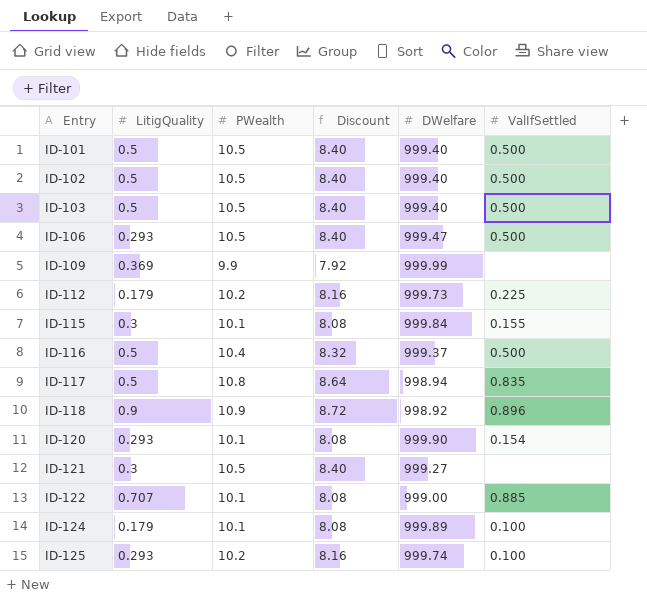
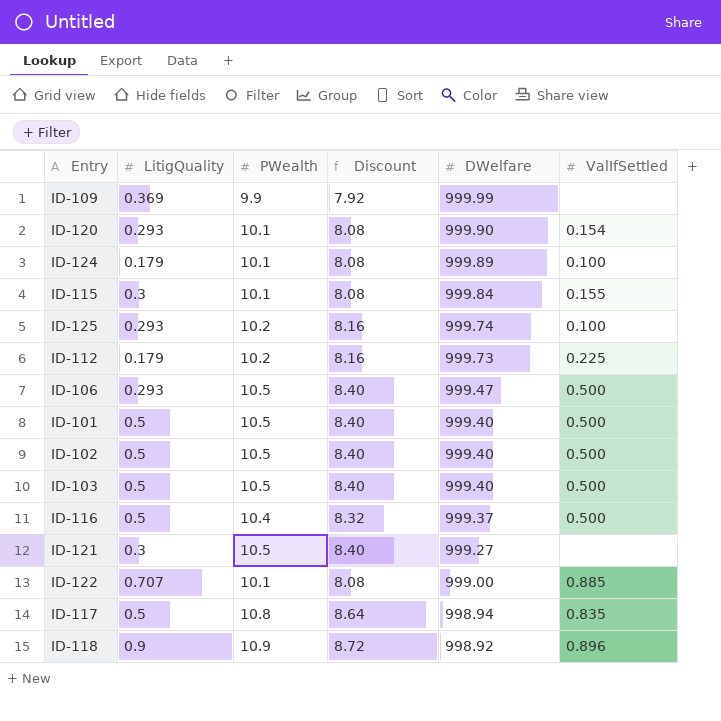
row order: Entry ascending -> DWelfare descending

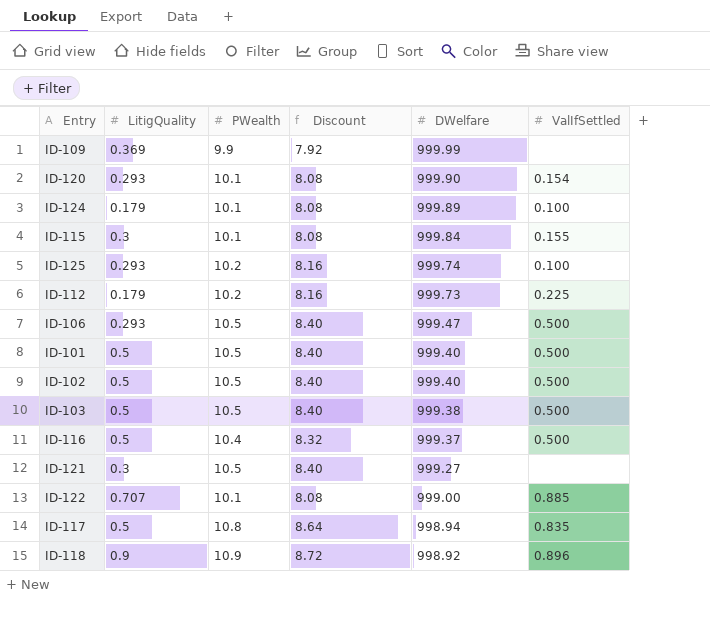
ID-103 | DWelfare: 999.40 -> 999.38

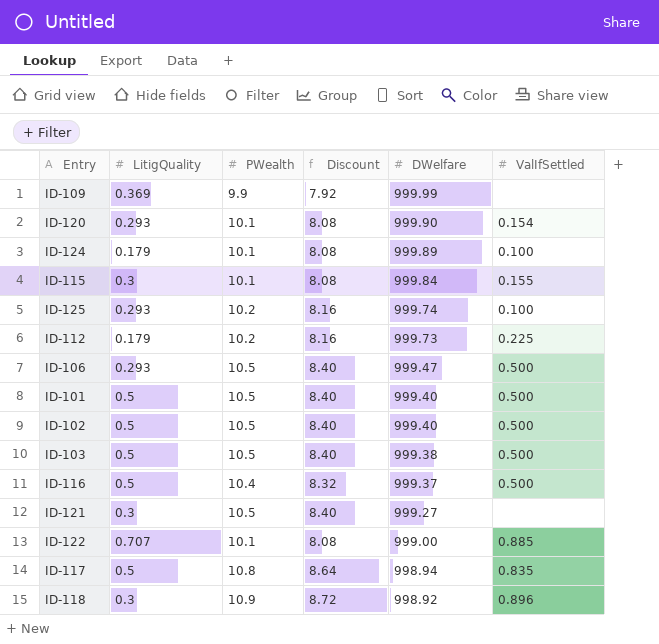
ID-118 | LitigQuality: 0.9 -> 0.3

